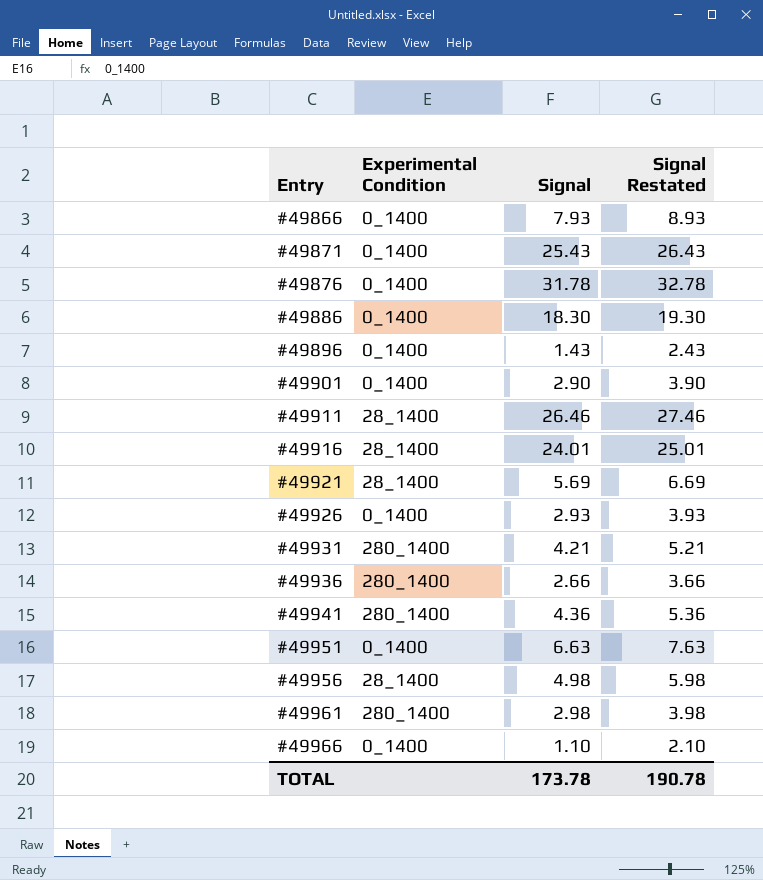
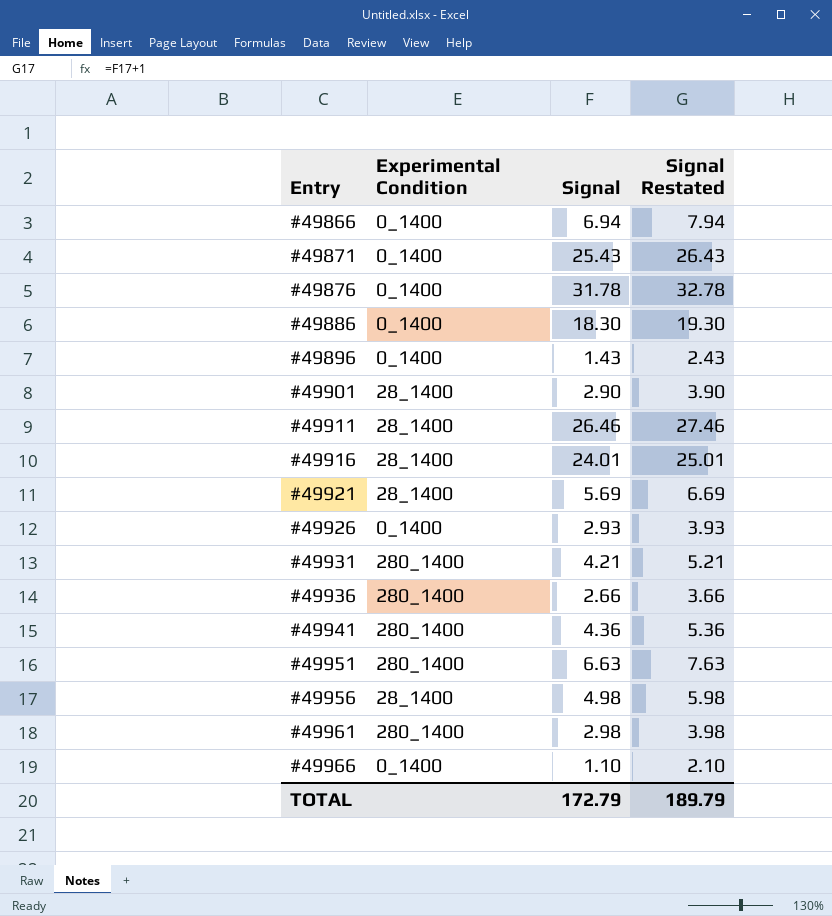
#49866 | Signal: 7.93 -> 6.94
#49866 | Signal Restated: 8.93 -> 7.94
#49901 | Experimental Condition: 0_1400 -> 28_1400
#49951 | Experimental Condition: 0_1400 -> 280_1400
TOTAL | Signal: 173.78 -> 172.79
TOTAL | Signal Restated: 190.78 -> 189.79

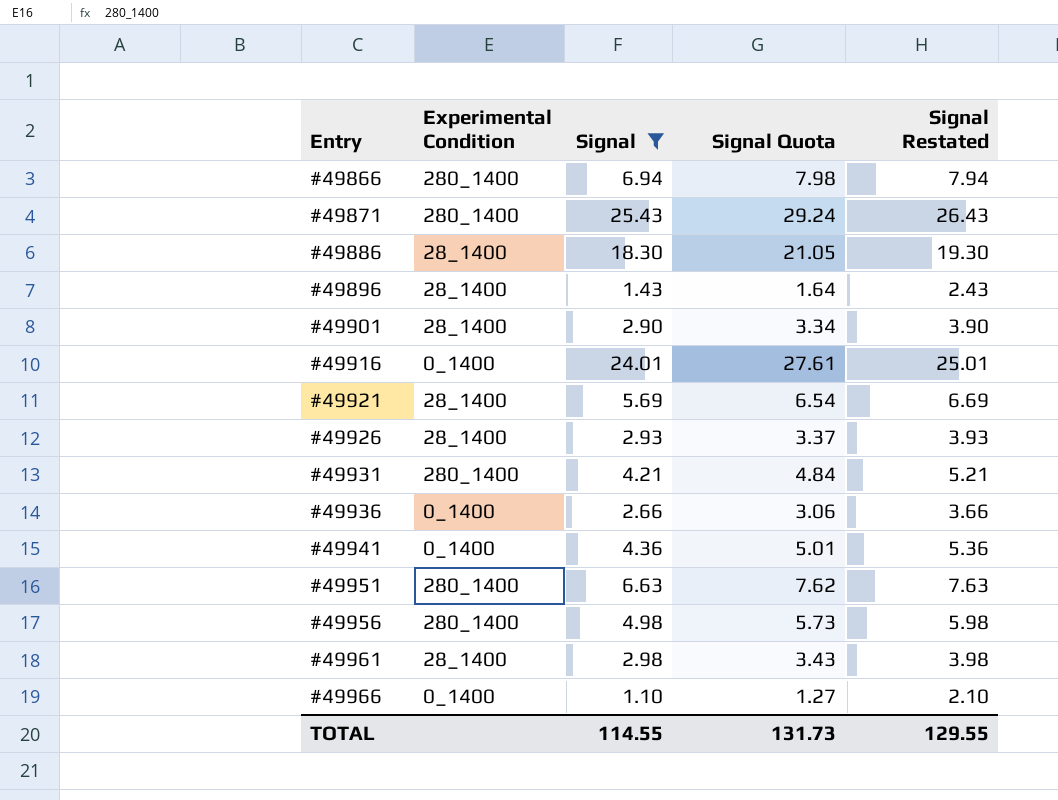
filter: none -> Signal <= 25.43
column Signal Quota | formula: none -> [Signal] * 1.15
#49866 | Experimental Condition: 0_1400 -> 280_1400
#49871 | Experimental Condition: 0_1400 -> 280_1400
#49886 | Experimental Condition: 0_1400 -> 28_1400
#49896 | Experimental Condition: 0_1400 -> 28_1400
#49916 | Experimental Condition: 28_1400 -> 0_1400
#49926 | Experimental Condition: 0_1400 -> 28_1400
#49936 | Experimental Condition: 280_1400 -> 0_1400
#49941 | Experimental Condition: 280_1400 -> 0_1400
#49956 | Experimental Condition: 28_1400 -> 280_1400
#49961 | Experimental Condition: 280_1400 -> 28_1400
TOTAL | Signal: 172.79 -> 114.55
TOTAL | Signal Restated: 189.79 -> 129.55

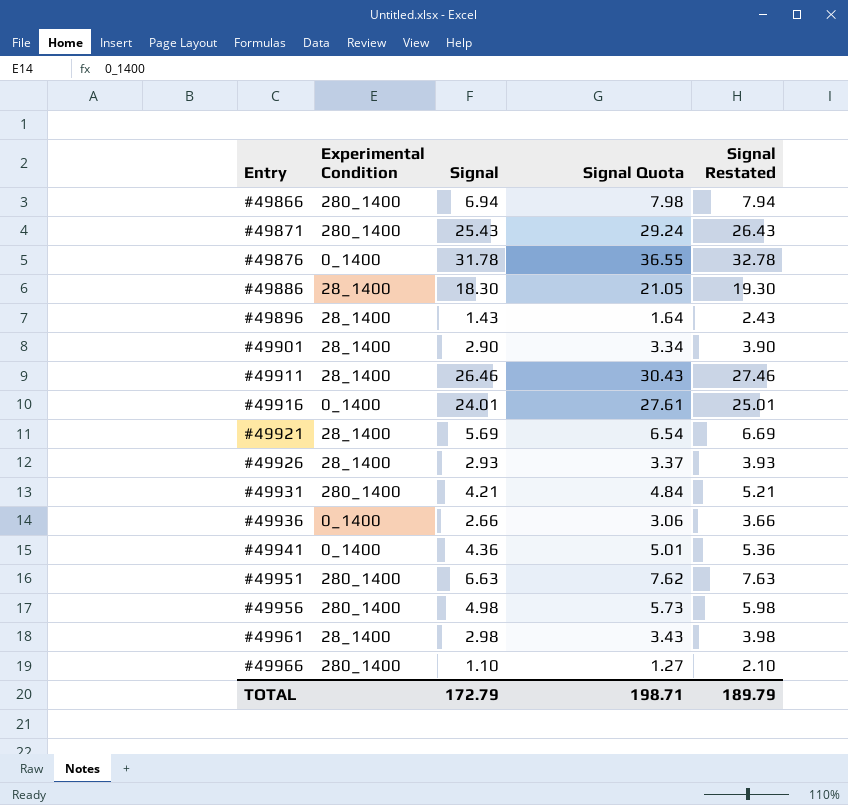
filter: Signal <= 25.43 -> none
#49966 | Experimental Condition: 0_1400 -> 280_1400
TOTAL | Signal: 114.55 -> 172.79
TOTAL | Signal Quota: 131.73 -> 198.71
TOTAL | Signal Restated: 129.55 -> 189.79

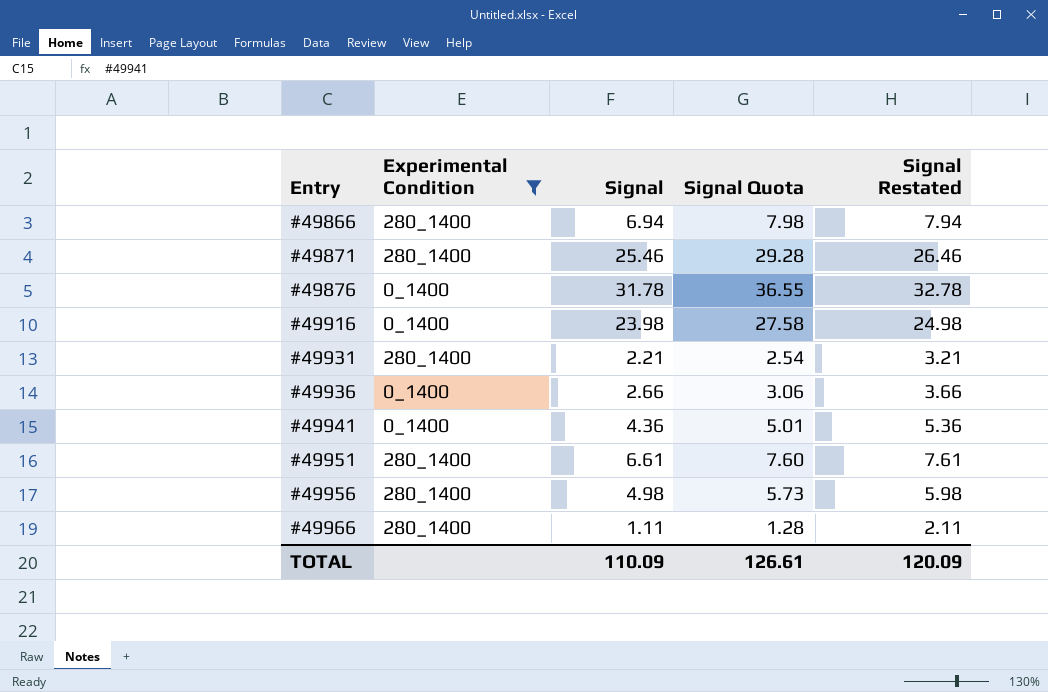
filter: none -> Experimental Condition != 28_1400
#49871 | Signal: 25.43 -> 25.46
#49871 | Signal Quota: 29.24 -> 29.28
#49871 | Signal Restated: 26.43 -> 26.46
#49916 | Signal: 24.01 -> 23.98
#49916 | Signal Quota: 27.61 -> 27.58
#49916 | Signal Restated: 25.01 -> 24.98
#49931 | Signal: 4.21 -> 2.21
#49931 | Signal Quota: 4.84 -> 2.54
#49931 | Signal Restated: 5.21 -> 3.21
#49951 | Signal: 6.63 -> 6.61
#49951 | Signal Quota: 7.62 -> 7.60
#49951 | Signal Restated: 7.63 -> 7.61
#49966 | Signal: 1.10 -> 1.11
#49966 | Signal Quota: 1.27 -> 1.28
#49966 | Signal Restated: 2.10 -> 2.11
TOTAL | Signal: 172.79 -> 110.09
TOTAL | Signal Quota: 198.71 -> 126.61
TOTAL | Signal Restated: 189.79 -> 120.09

